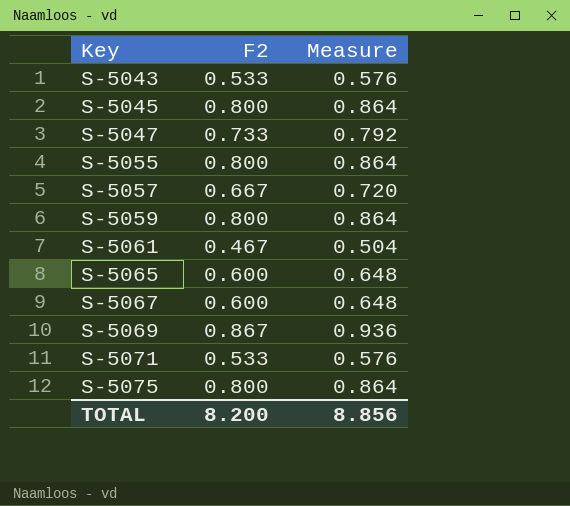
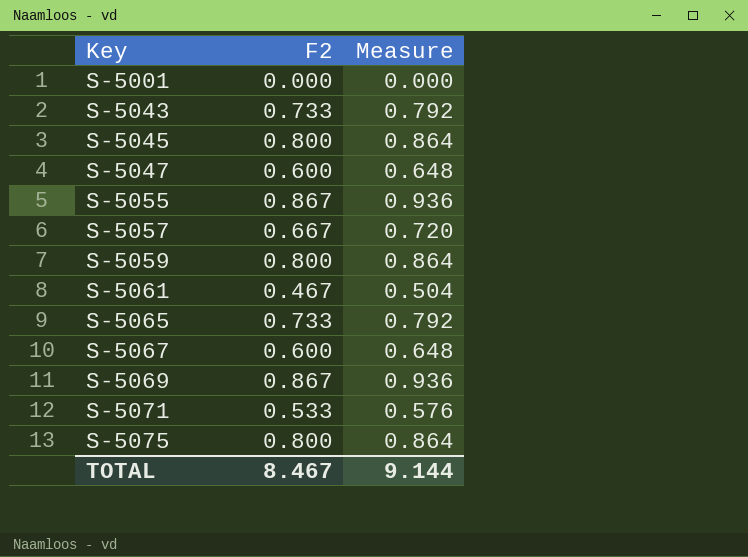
row S-5001: none -> 0.000 | 0.000
S-5043 | F2: 0.533 -> 0.733
S-5043 | Measure: 0.576 -> 0.792
S-5047 | F2: 0.733 -> 0.600
S-5047 | Measure: 0.792 -> 0.648
S-5055 | F2: 0.800 -> 0.867
S-5055 | Measure: 0.864 -> 0.936
S-5065 | F2: 0.600 -> 0.733
S-5065 | Measure: 0.648 -> 0.792
TOTAL | F2: 8.200 -> 8.467
TOTAL | Measure: 8.856 -> 9.144

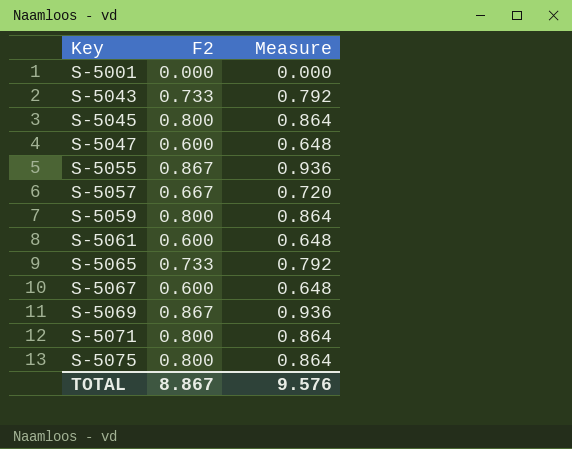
S-5061 | F2: 0.467 -> 0.600
S-5061 | Measure: 0.504 -> 0.648
S-5071 | F2: 0.533 -> 0.800
S-5071 | Measure: 0.576 -> 0.864
TOTAL | F2: 8.467 -> 8.867
TOTAL | Measure: 9.144 -> 9.576

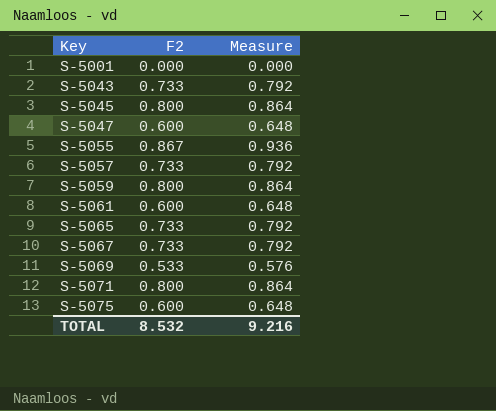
S-5057 | F2: 0.667 -> 0.733
S-5057 | Measure: 0.720 -> 0.792
S-5067 | F2: 0.600 -> 0.733
S-5067 | Measure: 0.648 -> 0.792
S-5069 | F2: 0.867 -> 0.533
S-5069 | Measure: 0.936 -> 0.576
S-5075 | F2: 0.800 -> 0.600
S-5075 | Measure: 0.864 -> 0.648
TOTAL | F2: 8.867 -> 8.532
TOTAL | Measure: 9.576 -> 9.216

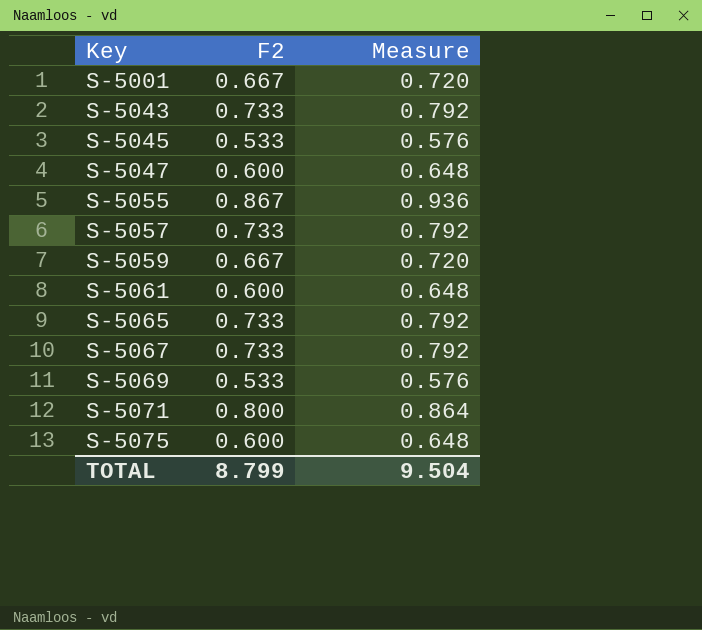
S-5001 | F2: 0.000 -> 0.667
S-5001 | Measure: 0.000 -> 0.720
S-5045 | F2: 0.800 -> 0.533
S-5045 | Measure: 0.864 -> 0.576
S-5059 | F2: 0.800 -> 0.667
S-5059 | Measure: 0.864 -> 0.720
TOTAL | F2: 8.532 -> 8.799
TOTAL | Measure: 9.216 -> 9.504

